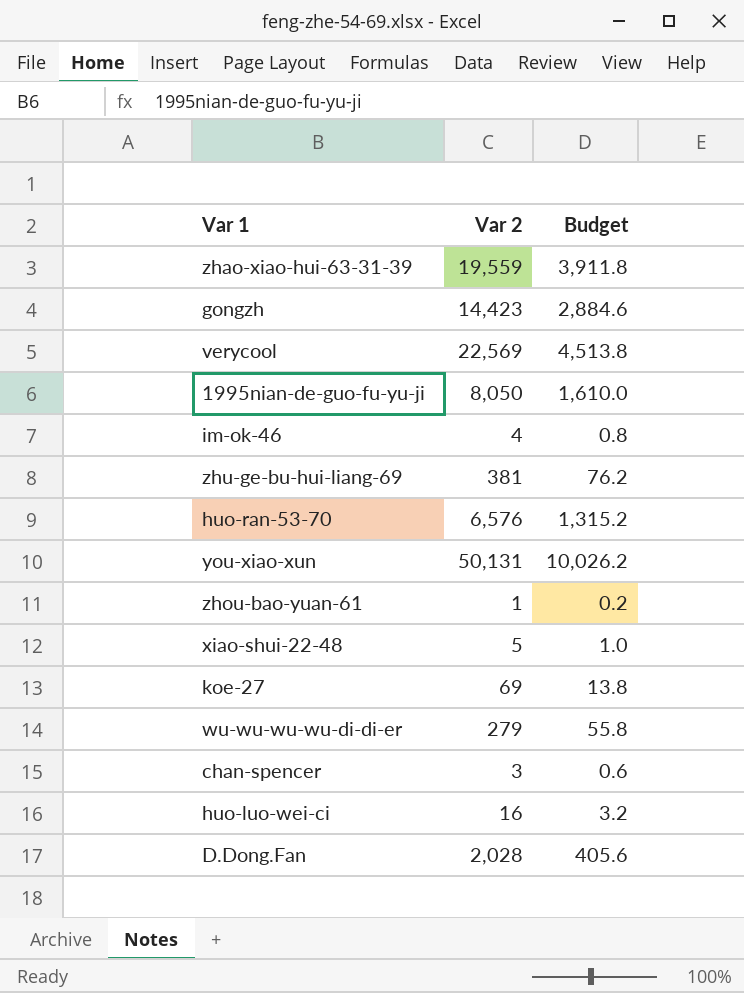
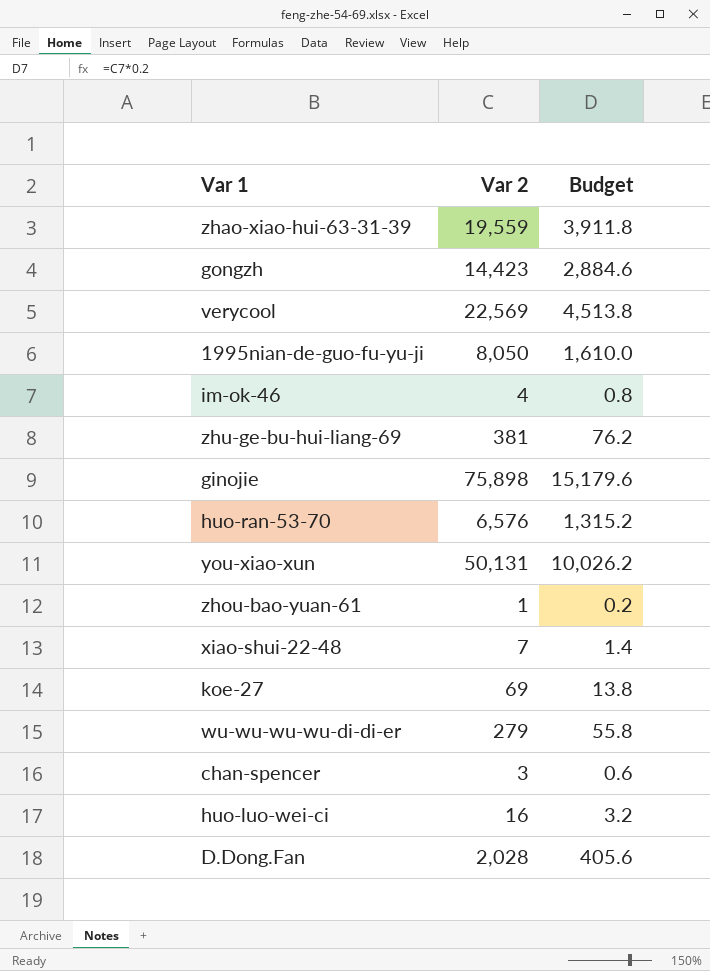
row ginojie: none -> 75,898 | 15,179.6
xiao-shui-22-48 | Var 2: 5 -> 7
xiao-shui-22-48 | Budget: 1.0 -> 1.4

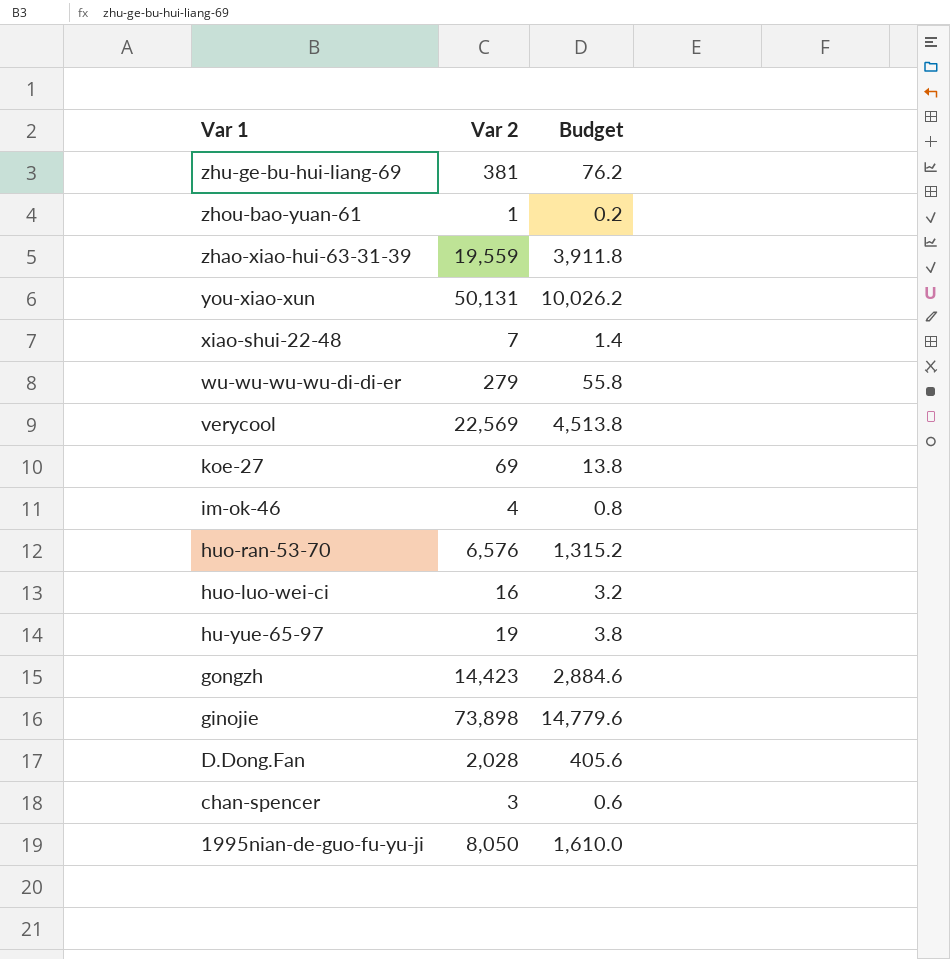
row order: none -> Var 1 descending
row hu-yue-65-97: none -> 19 | 3.8
ginojie | Var 2: 75,898 -> 73,898
ginojie | Budget: 15,179.6 -> 14,779.6

